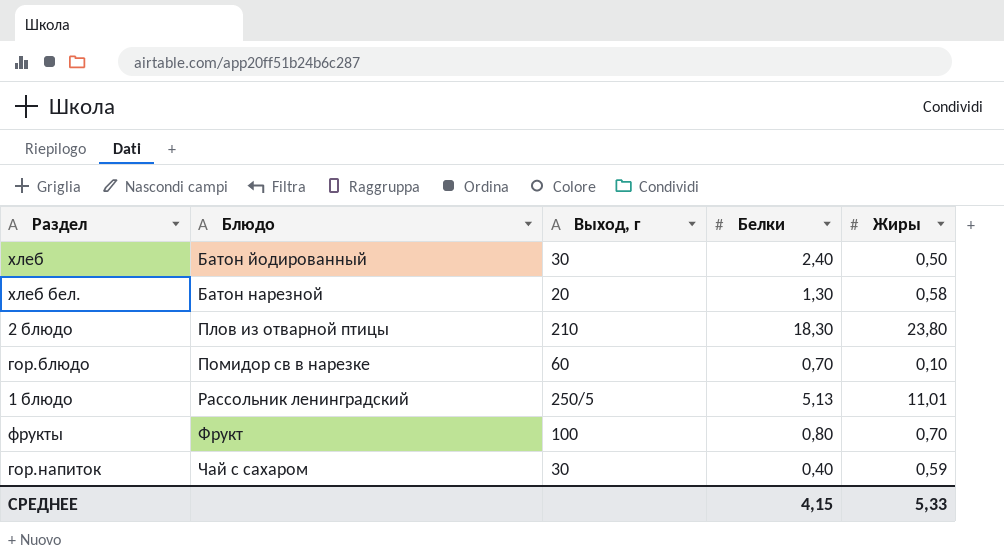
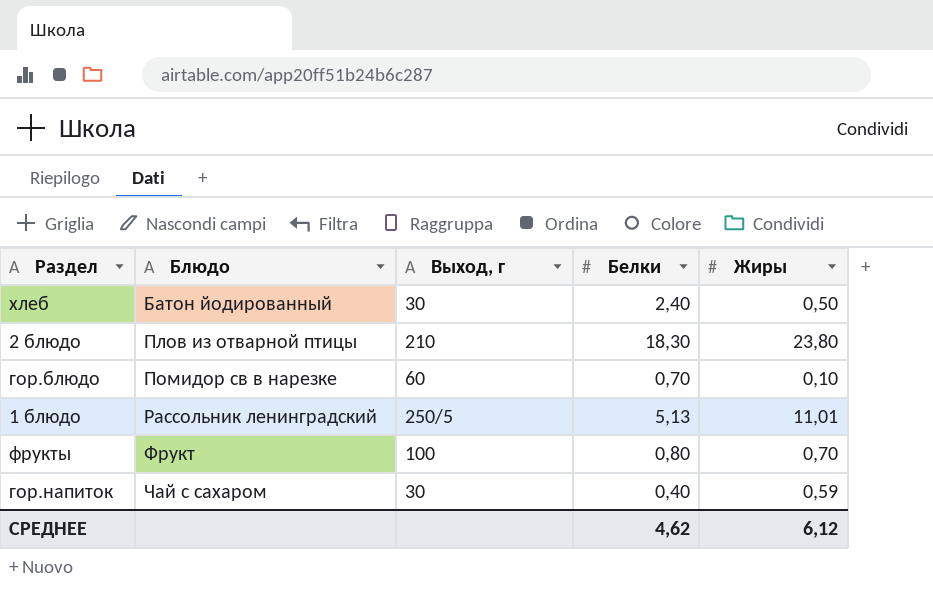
row хлеб бел.: Батон нарезной | 20 | 1,30 | 0,58 -> none
СРЕДНЕЕ | Белки: 4,15 -> 4,62
СРЕДНЕЕ | Жиры: 5,33 -> 6,12

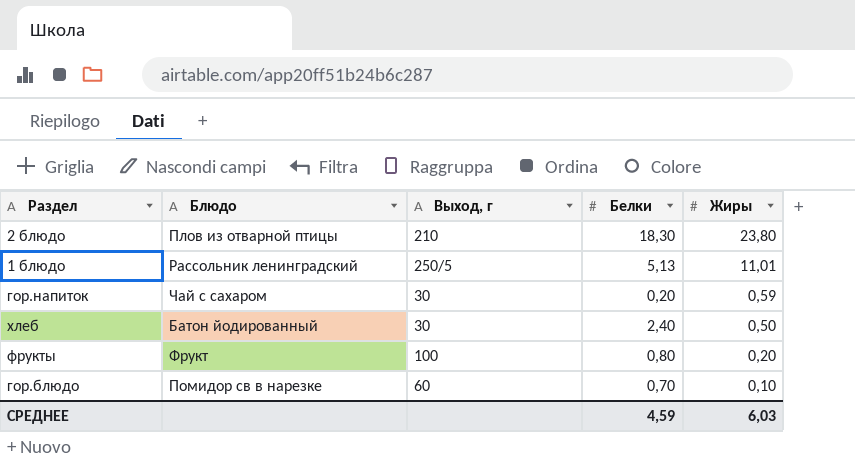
row order: Блюдо ascending -> Жиры descending
гор.напиток | Белки: 0,40 -> 0,20
фрукты | Жиры: 0,70 -> 0,20
СРЕДНЕЕ | Белки: 4,62 -> 4,59
СРЕДНЕЕ | Жиры: 6,12 -> 6,03

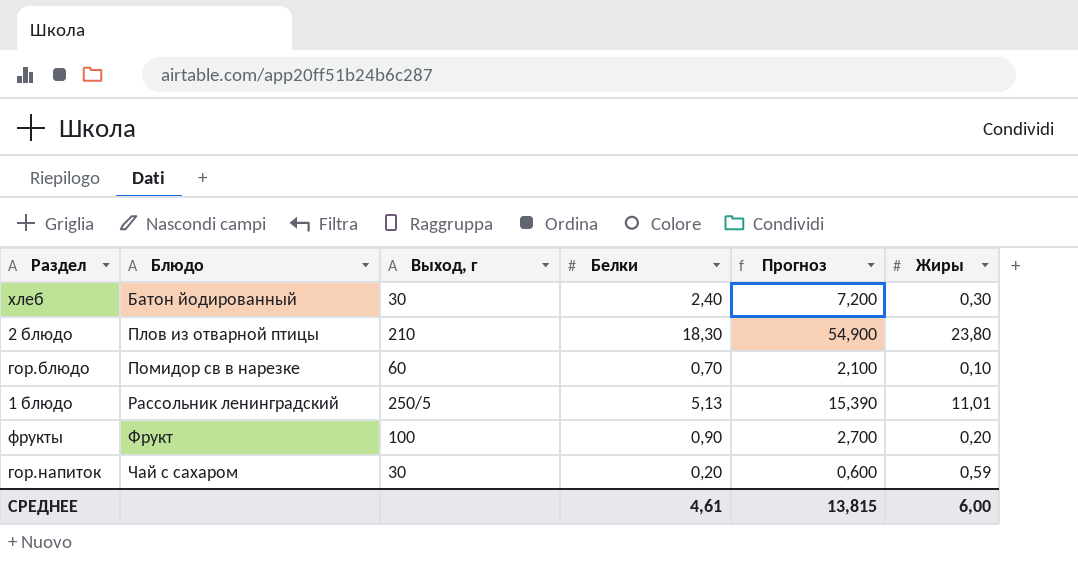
row order: Жиры descending -> Блюдо ascending
column Прогноз | formula: none -> [Белки] * 3
хлеб | Жиры: 0,50 -> 0,30
фрукты | Белки: 0,80 -> 0,90
СРЕДНЕЕ | Белки: 4,59 -> 4,61
СРЕДНЕЕ | Жиры: 6,03 -> 6,00

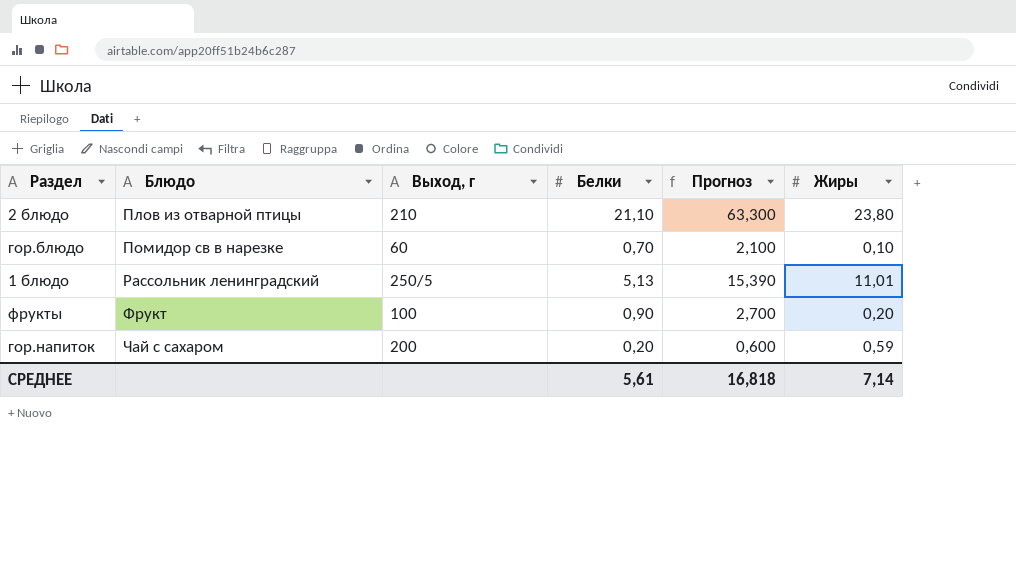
row хлеб: Батон йодированный | 30 | 2,40 | 7,200 | 0,30 -> none
2 блюдо | Белки: 18,30 -> 21,10
2 блюдо | Прогноз: 54,900 -> 63,300
гор.напиток | Выход, г: 30 -> 200
СРЕДНЕЕ | Белки: 4,61 -> 5,61
СРЕДНЕЕ | Прогноз: 13,815 -> 16,818
СРЕДНЕЕ | Жиры: 6,00 -> 7,14

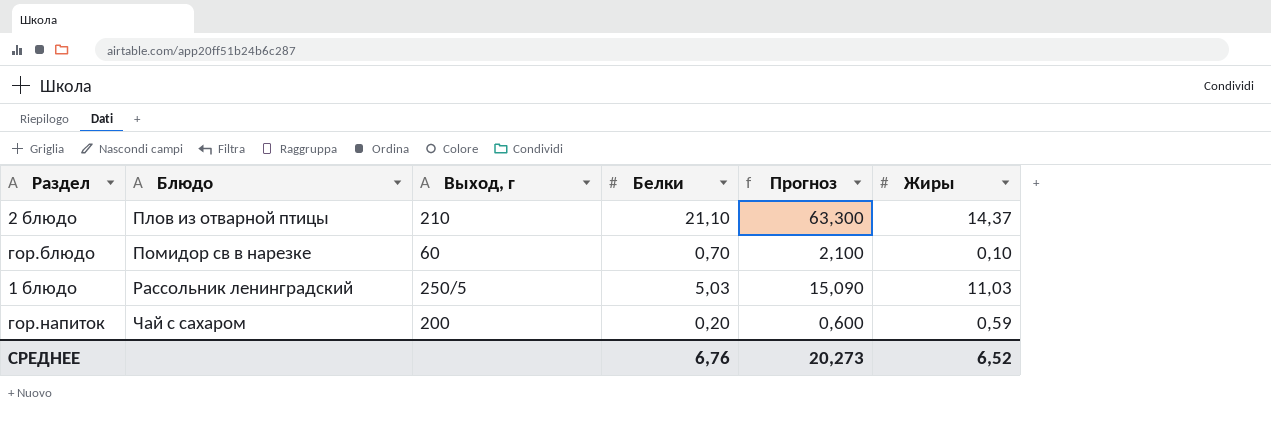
row фрукты: Фрукт | 100 | 0,90 | 2,700 | 0,20 -> none
2 блюдо | Жиры: 23,80 -> 14,37
1 блюдо | Белки: 5,13 -> 5,03
1 блюдо | Прогноз: 15,390 -> 15,090
1 блюдо | Жиры: 11,01 -> 11,03
СРЕДНЕЕ | Белки: 5,61 -> 6,76
СРЕДНЕЕ | Прогноз: 16,818 -> 20,273
СРЕДНЕЕ | Жиры: 7,14 -> 6,52

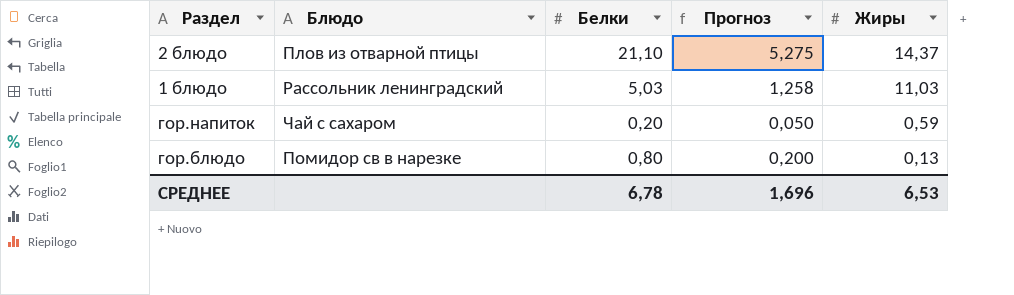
row order: Блюдо ascending -> Жиры descending
column Выход, г | position: 3 -> none
column Прогноз | formula: [Белки] * 3 -> [Белки] * 0,25
гор.блюдо | Белки: 0,70 -> 0,80
гор.блюдо | Жиры: 0,10 -> 0,13
СРЕДНЕЕ | Белки: 6,76 -> 6,78
СРЕДНЕЕ | Прогноз: 20,273 -> 1,696
СРЕДНЕЕ | Жиры: 6,52 -> 6,53

